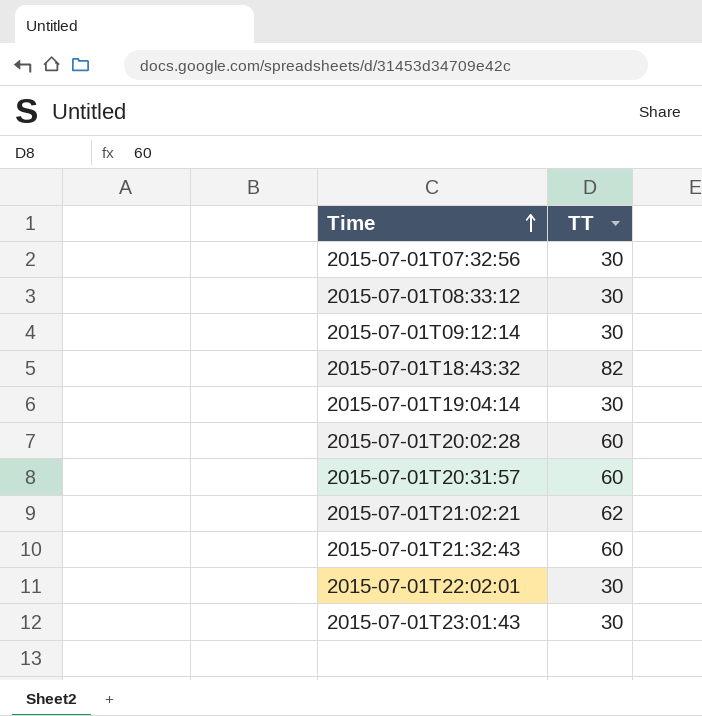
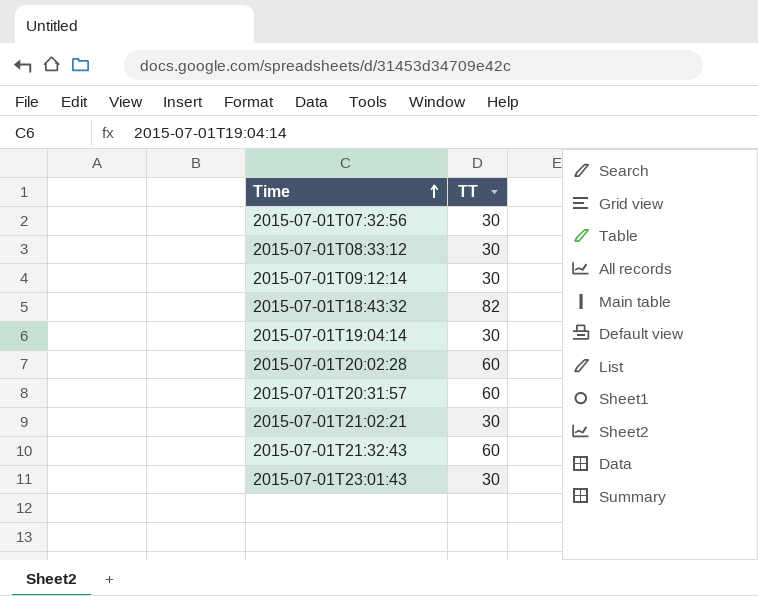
row 2015-07-01T22:02:01: 30 -> none
2015-07-01T21:02:21 | TT: 62 -> 30

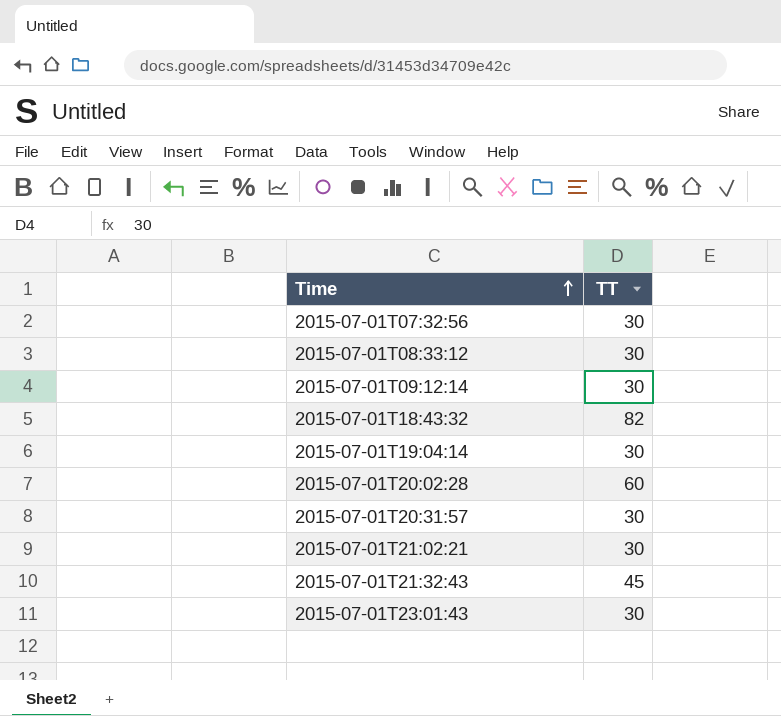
2015-07-01T20:31:57 | TT: 60 -> 30
2015-07-01T21:32:43 | TT: 60 -> 45

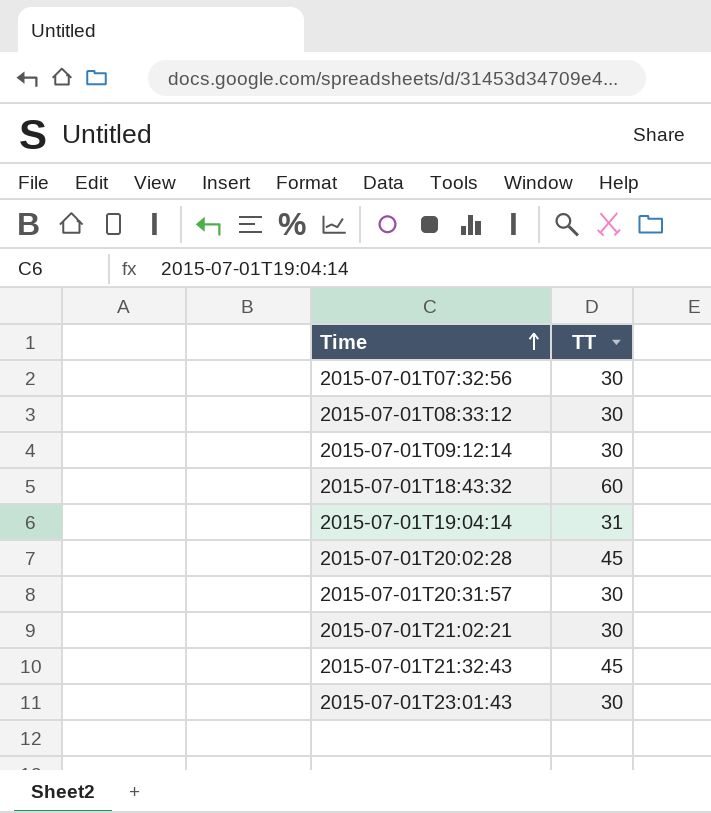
2015-07-01T18:43:32 | TT: 82 -> 60
2015-07-01T19:04:14 | TT: 30 -> 31
2015-07-01T20:02:28 | TT: 60 -> 45

